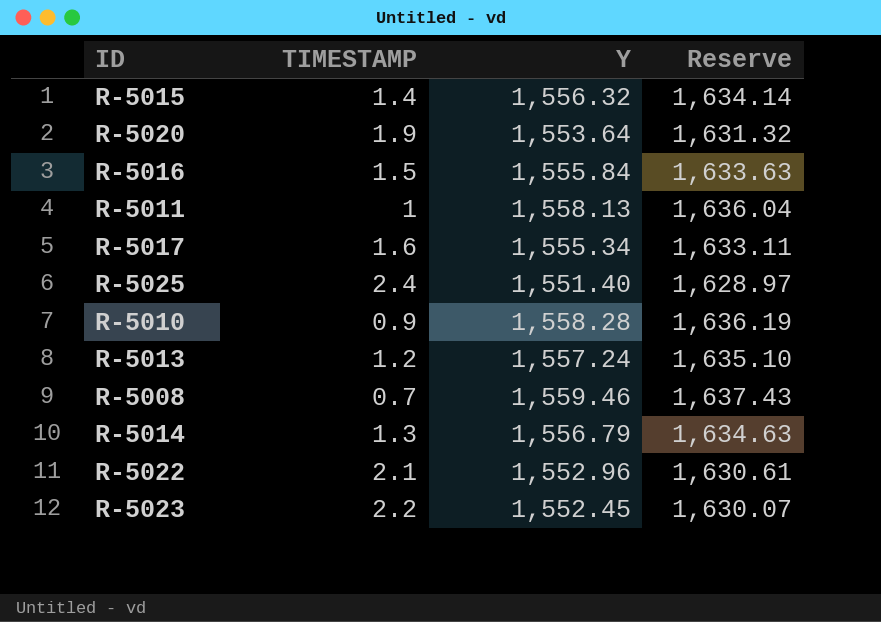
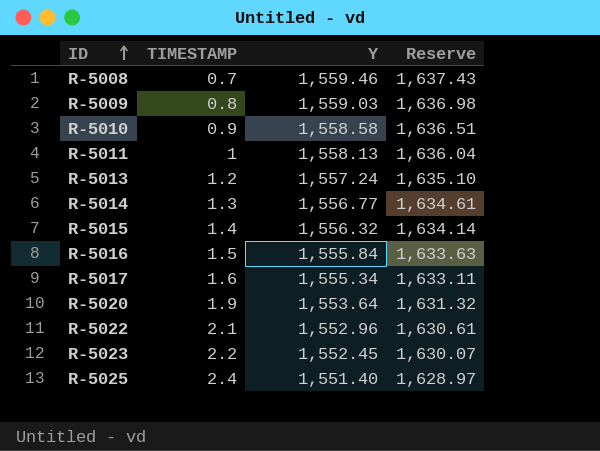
row order: none -> ID ascending
row R-5009: none -> 0.8 | 1,559.03 | 1,636.98
R-5010 | Y: 1,558.28 -> 1,558.58
R-5010 | Reserve: 1,636.19 -> 1,636.51
R-5014 | Y: 1,556.79 -> 1,556.77
R-5014 | Reserve: 1,634.63 -> 1,634.61

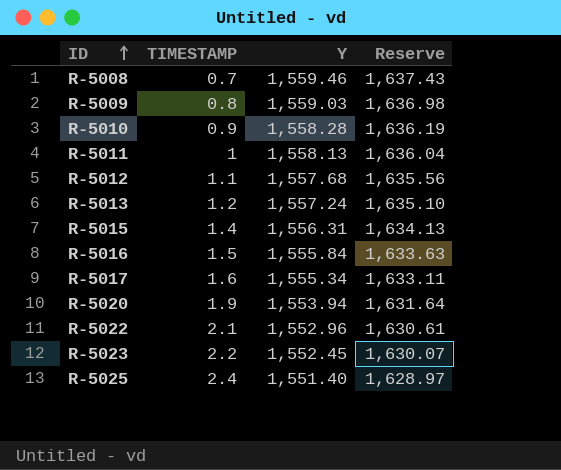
row R-5014: 1.3 | 1,556.77 | 1,634.61 -> none
R-5010 | Y: 1,558.58 -> 1,558.28
R-5010 | Reserve: 1,636.51 -> 1,636.19
row R-5012: none -> 1.1 | 1,557.68 | 1,635.56
R-5015 | Y: 1,556.32 -> 1,556.31
R-5015 | Reserve: 1,634.14 -> 1,634.13
R-5020 | Y: 1,553.64 -> 1,553.94
R-5020 | Reserve: 1,631.32 -> 1,631.64

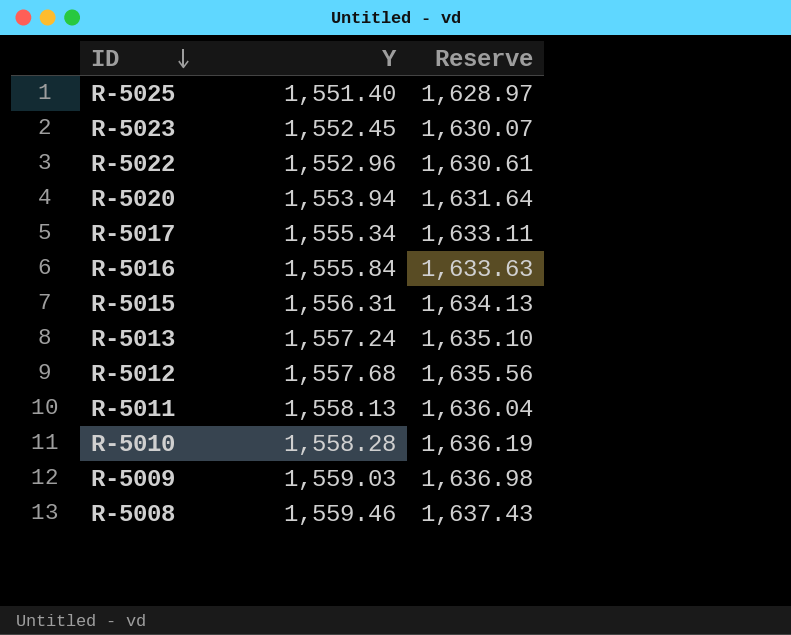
row order: ID ascending -> ID descending
column TIMESTAMP | position: 2 -> none

